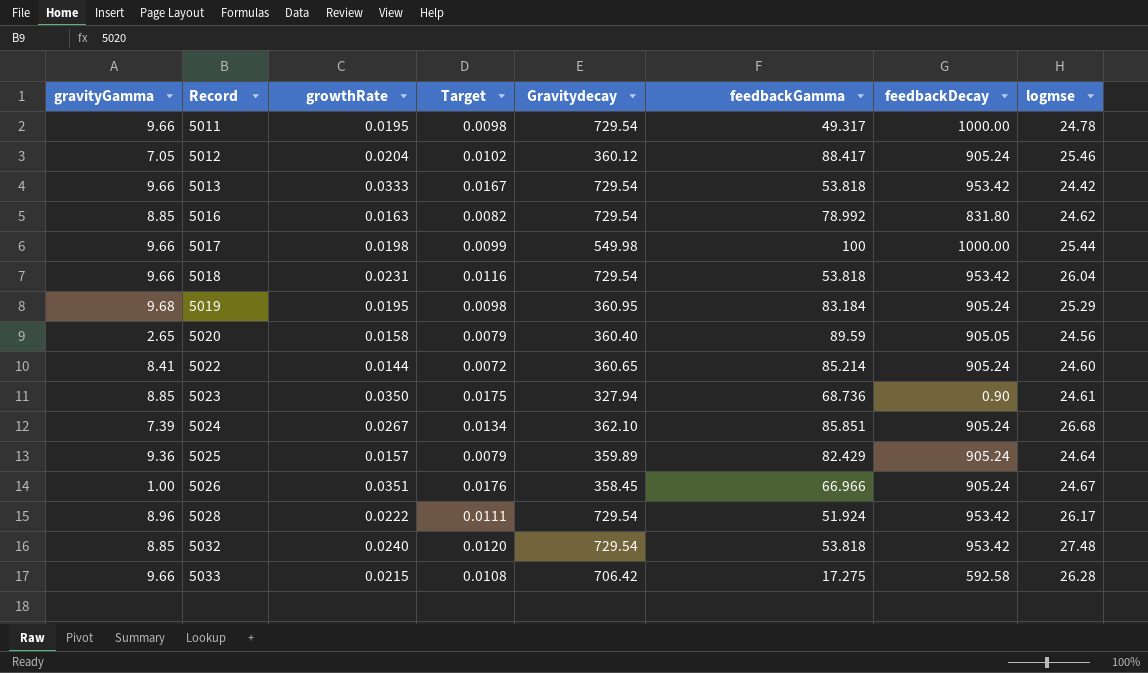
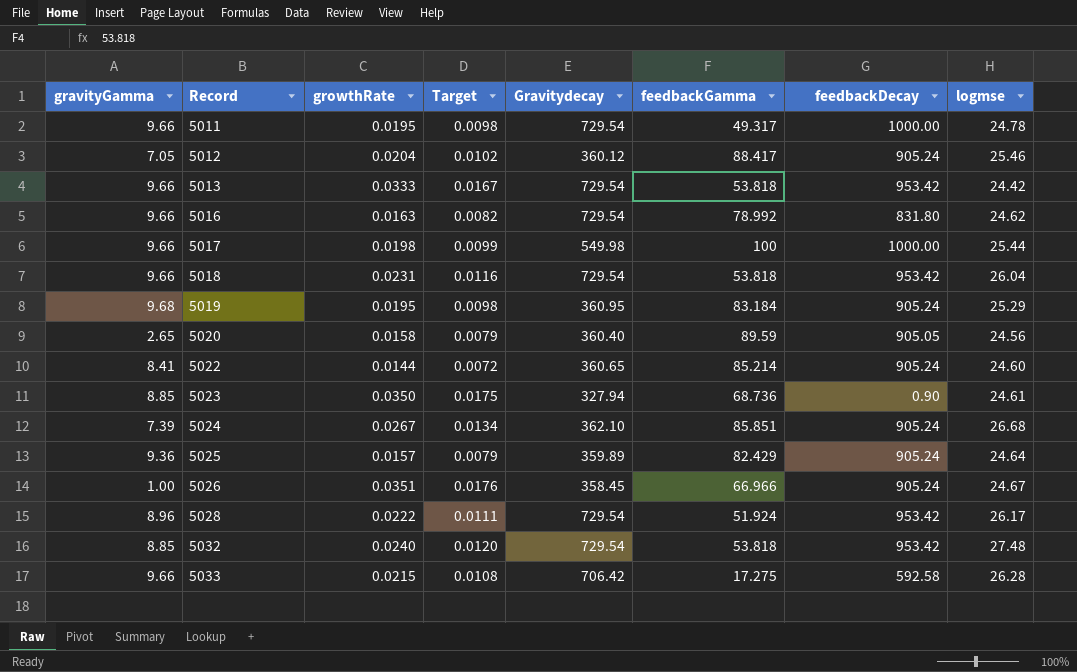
5016 | gravityGamma: 8.85 -> 9.66

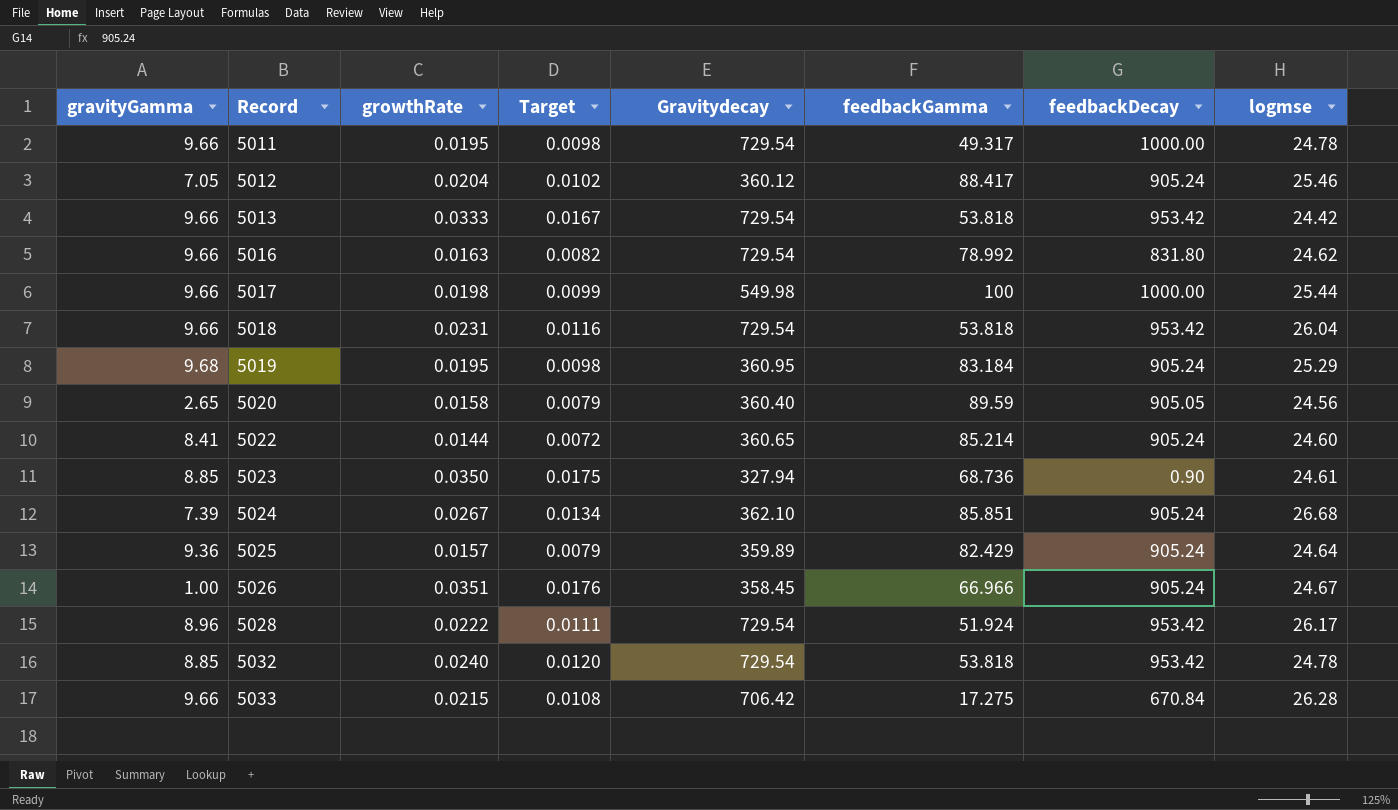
5032 | logmse: 27.48 -> 24.78
5033 | feedbackDecay: 592.58 -> 670.84

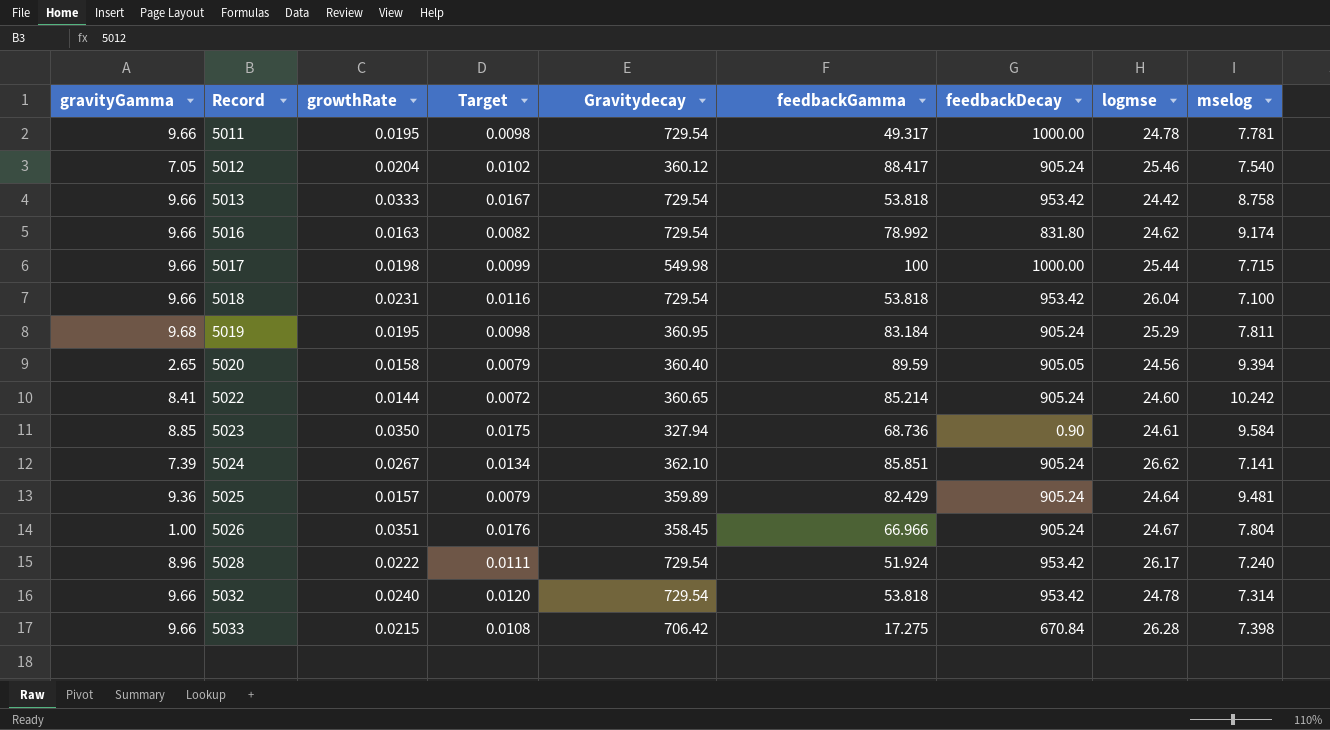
column mselog | position: none -> 9
5024 | logmse: 26.68 -> 26.62
5032 | gravityGamma: 8.85 -> 9.66

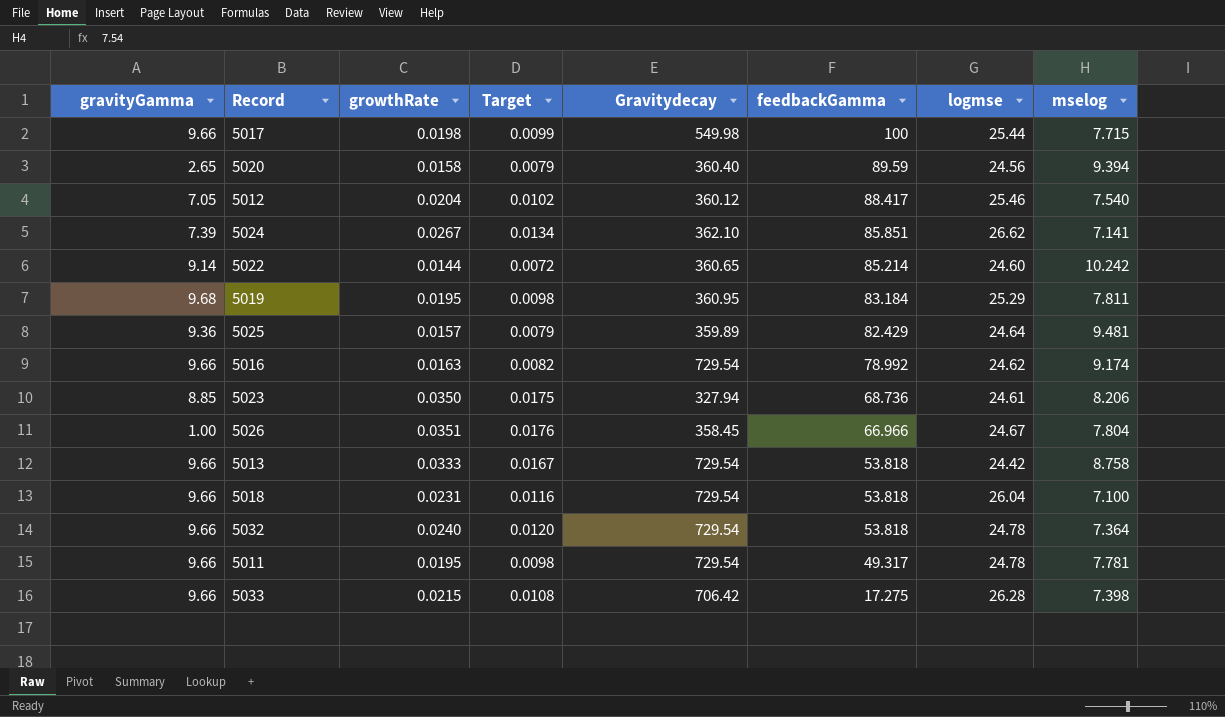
row order: Record ascending -> feedbackGamma descending
column feedbackDecay | position: 7 -> none
row 5028: 8.96 | 0.0222 | 0.0111 | 729.54 | 51.924 | 953.42 | 26.17 | 7.240 -> none
5022 | gravityGamma: 8.41 -> 9.14
5023 | mselog: 9.584 -> 8.206
5032 | mselog: 7.314 -> 7.364

